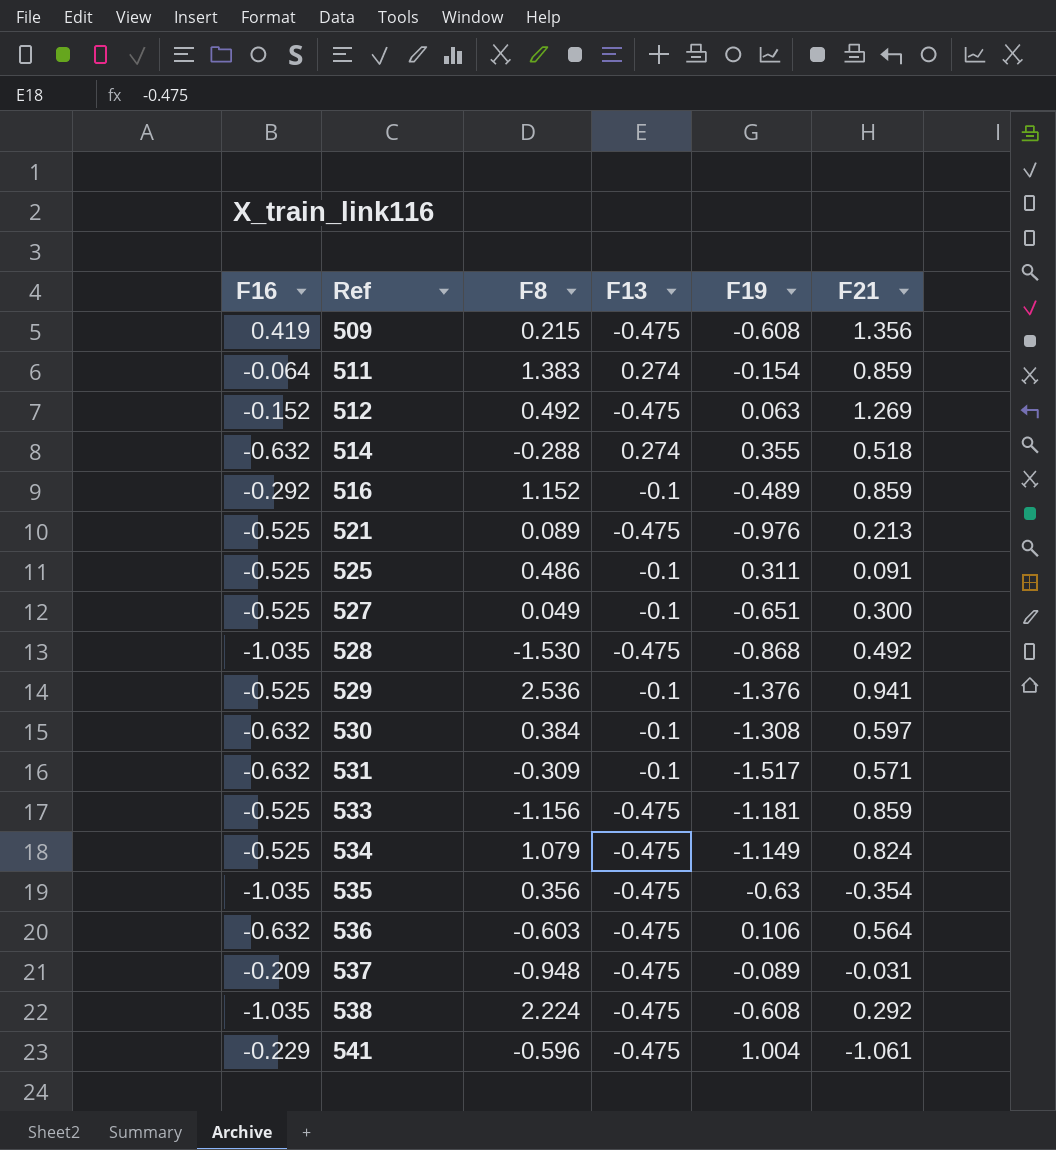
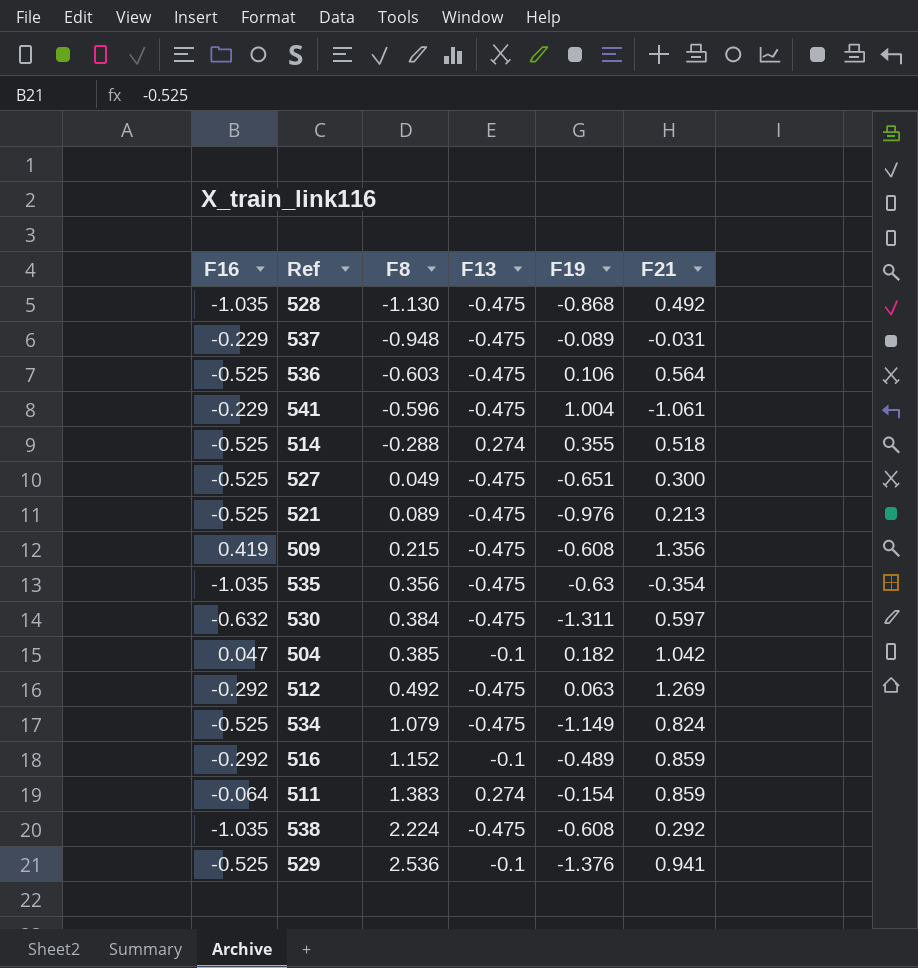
row order: Ref ascending -> F8 ascending
row 525: -0.525 | 0.486 | -0.1 | 0.311 | 0.091 -> none
row 531: -0.632 | -0.309 | -0.1 | -1.517 | 0.571 -> none
row 533: -0.525 | -1.156 | -0.475 | -1.181 | 0.859 -> none
528 | F8: -1.530 -> -1.130
537 | F16: -0.209 -> -0.229
536 | F16: -0.632 -> -0.525
514 | F16: -0.632 -> -0.525
527 | F13: -0.1 -> -0.475
530 | F13: -0.1 -> -0.475
530 | F19: -1.308 -> -1.311
row 504: none -> 0.047 | 0.385 | -0.1 | 0.182 | 1.042
512 | F16: -0.152 -> -0.292

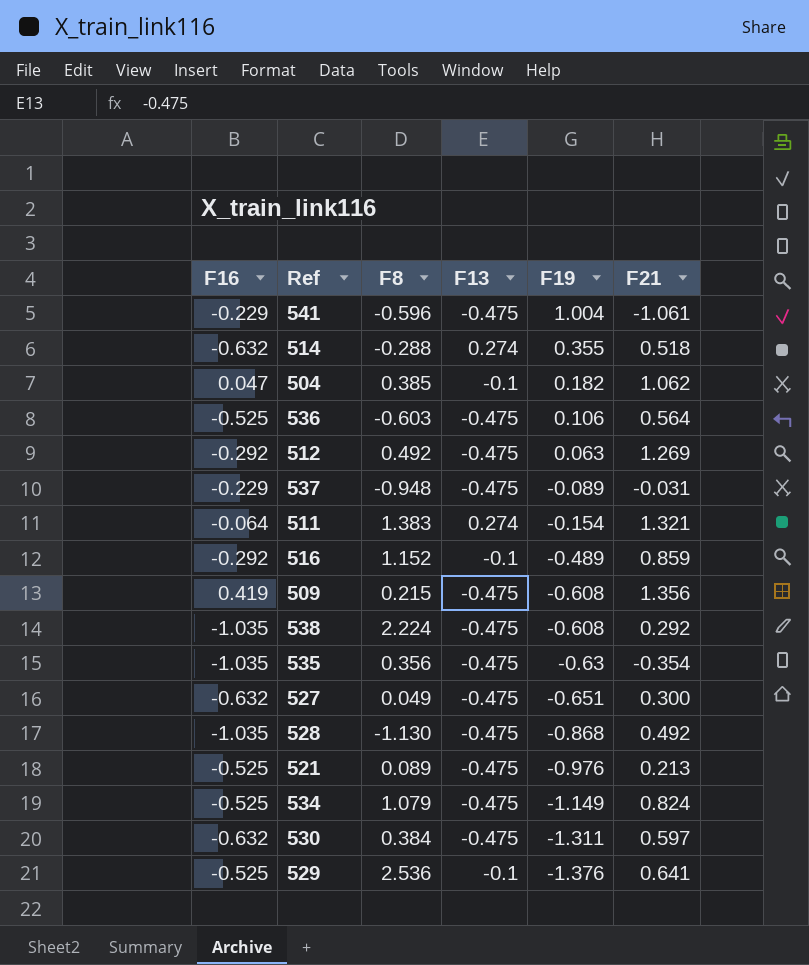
row order: F8 ascending -> F19 descending
514 | F16: -0.525 -> -0.632
504 | F21: 1.042 -> 1.062
511 | F21: 0.859 -> 1.321
527 | F16: -0.525 -> -0.632
529 | F21: 0.941 -> 0.641

